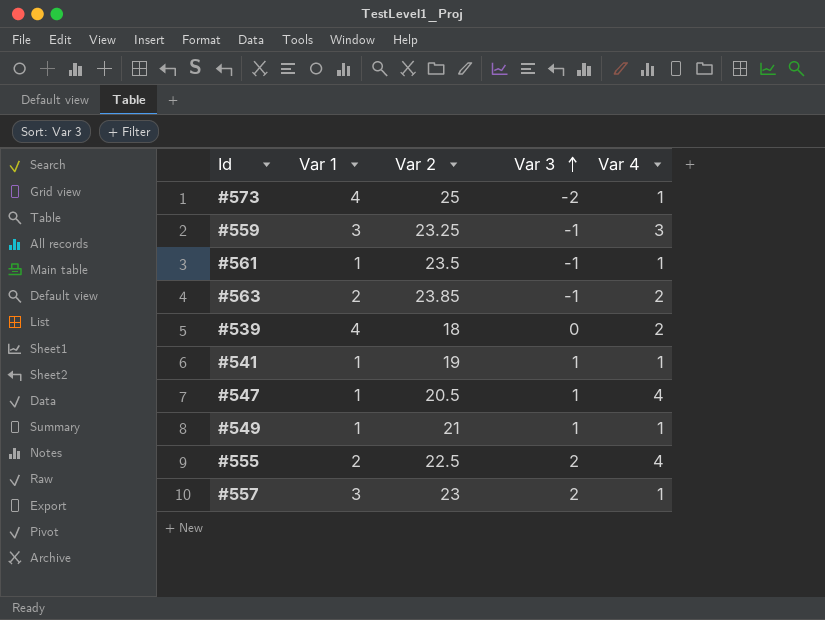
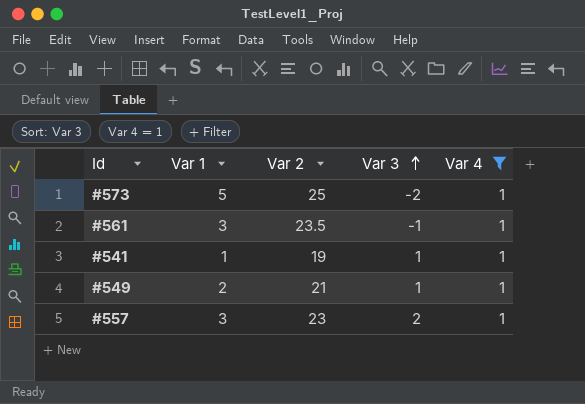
filter: none -> Var 4 = 1
#573 | Var 1: 4 -> 5
#561 | Var 1: 1 -> 3
#549 | Var 1: 1 -> 2

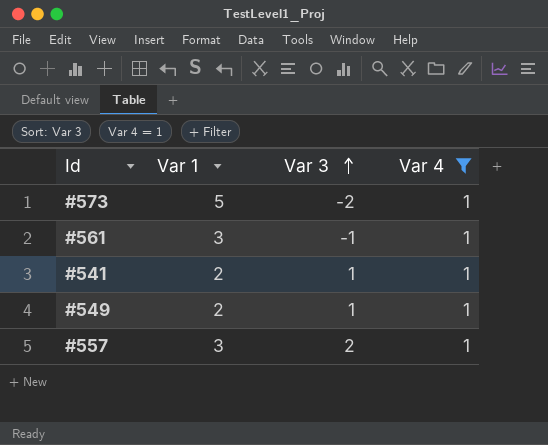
column Var 2 | position: 3 -> none
#541 | Var 1: 1 -> 2

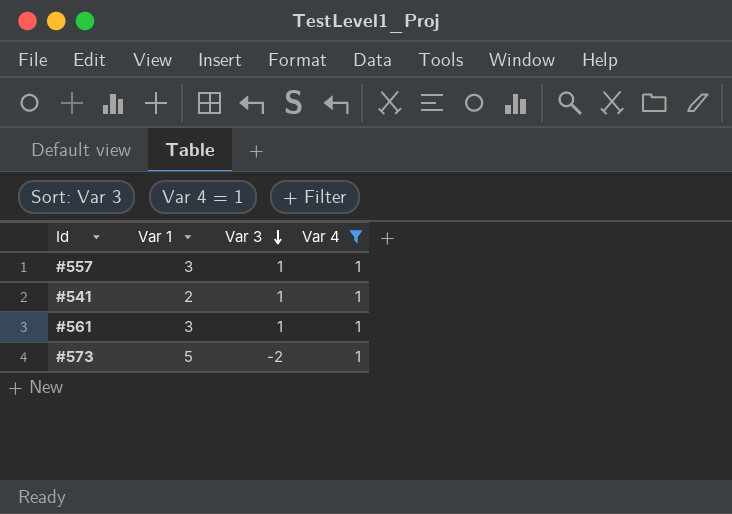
row order: Var 3 ascending -> Var 3 descending
row #549: 2 | 1 | 1 -> none
#557 | Var 3: 2 -> 1
#561 | Var 3: -1 -> 1

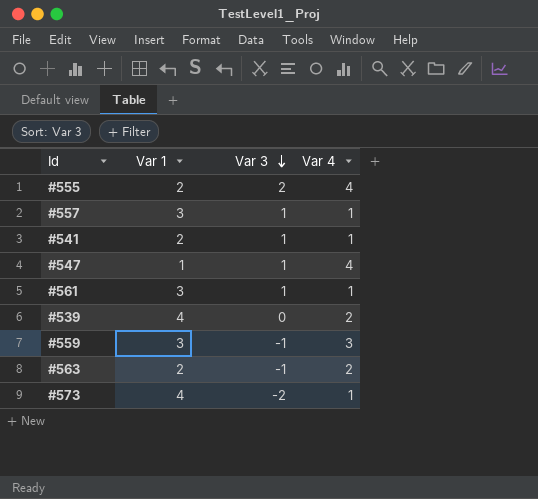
filter: Var 4 = 1 -> none
#573 | Var 1: 5 -> 4

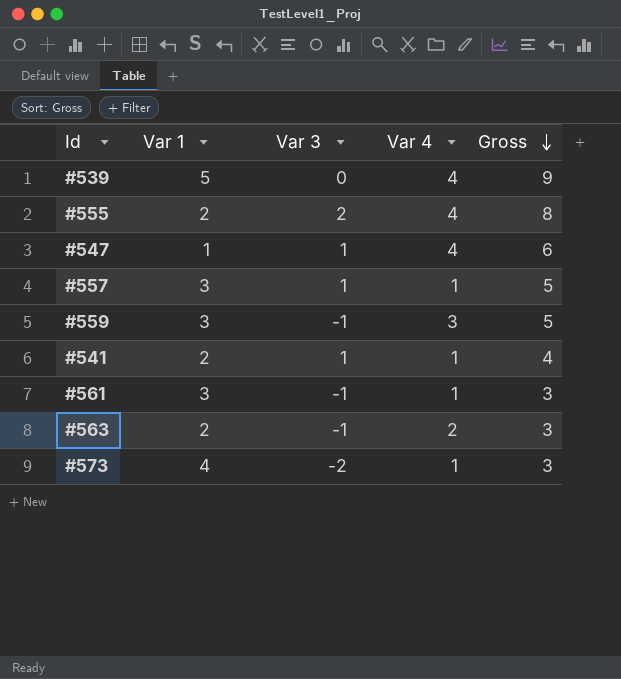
row order: Var 3 descending -> Gross descending
column Gross | formula: none -> [Var 1] + [Var 3] + [Var 4]
#539 | Var 1: 4 -> 5
#539 | Var 4: 2 -> 4
#561 | Var 3: 1 -> -1

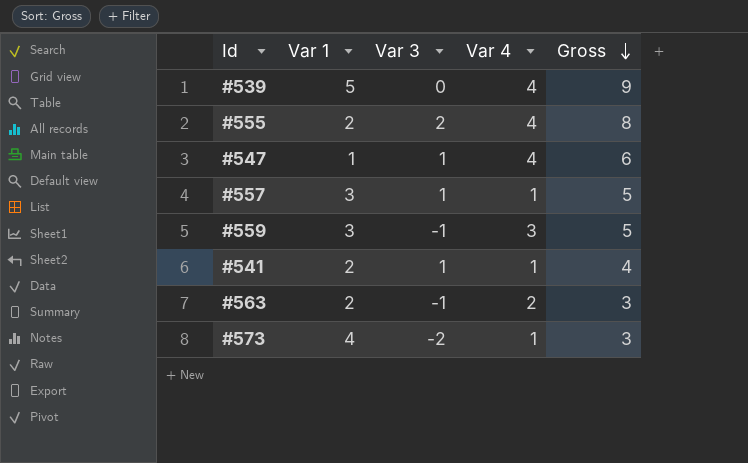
row #561: 3 | -1 | 1 | 3 -> none

